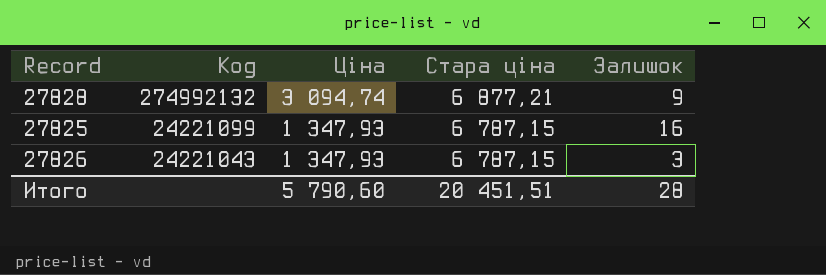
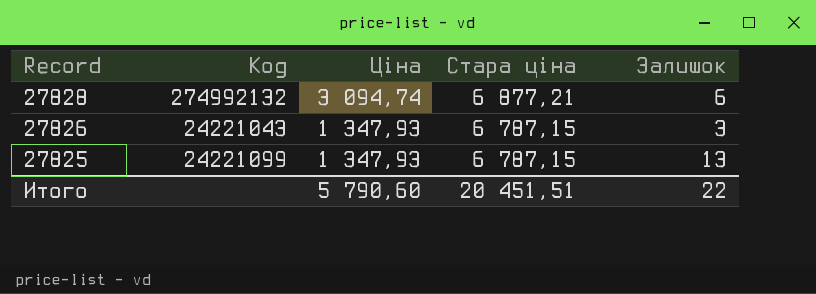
row order: Код descending -> Record descending
27828 | Залишок: 9 -> 6
27825 | Залишок: 16 -> 13
Итого | Залишок: 28 -> 22

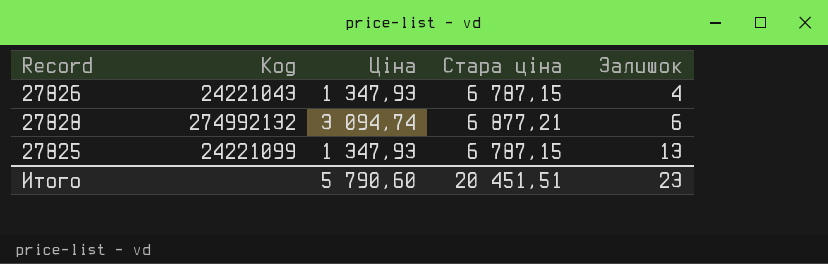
row order: Record descending -> Залишок ascending
27826 | Залишок: 3 -> 4
Итого | Залишок: 22 -> 23

